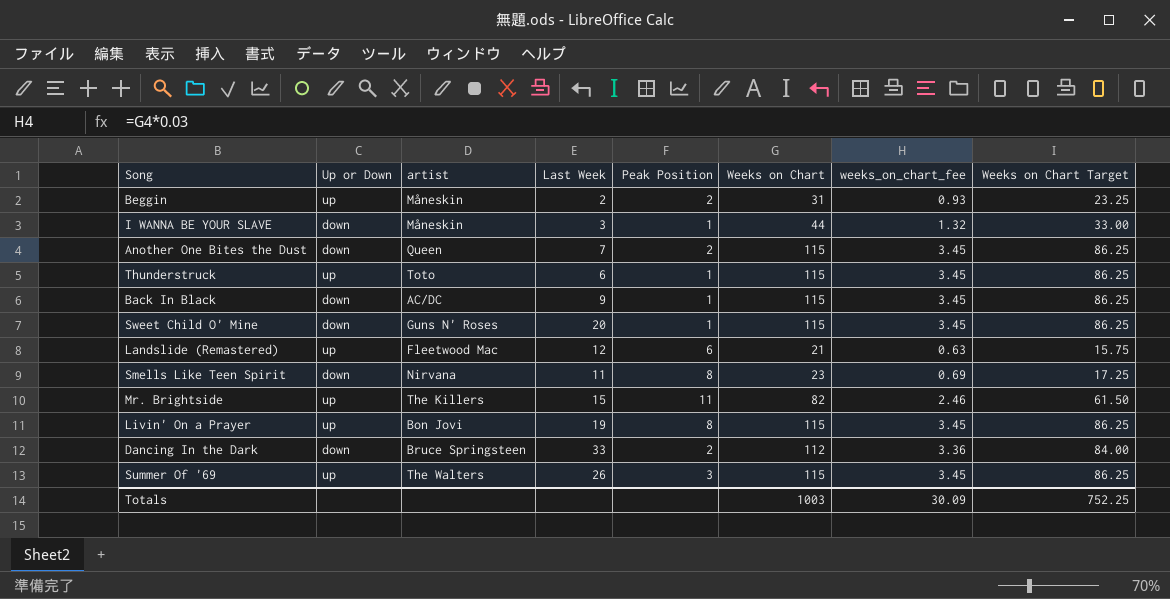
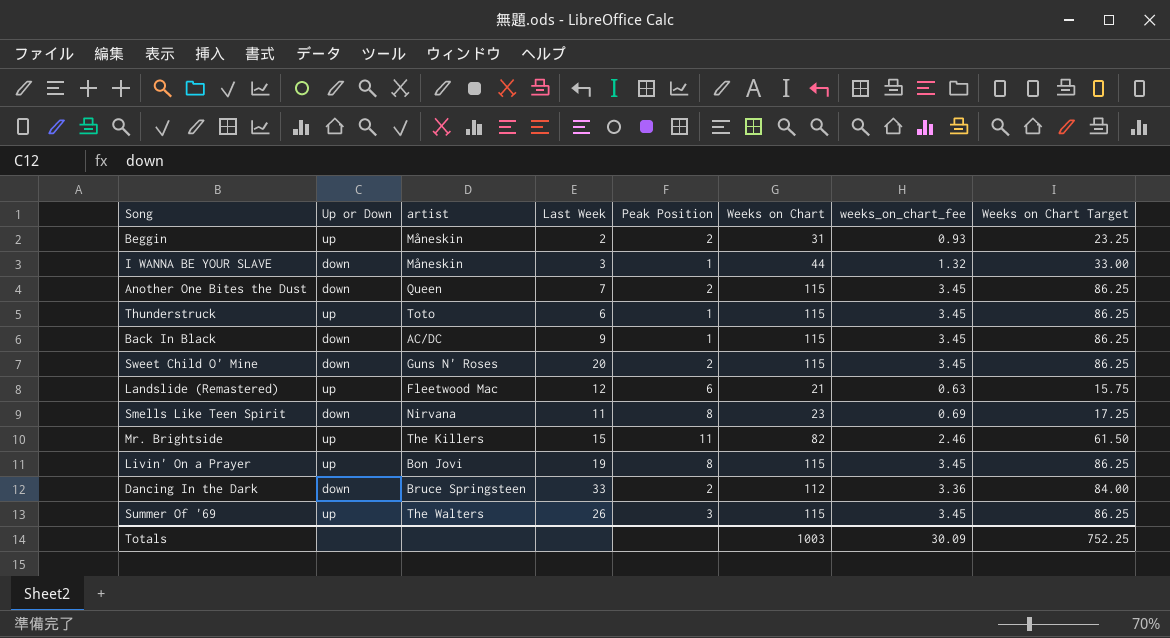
Sweet Child O' Mine | Peak Position: 1 -> 2

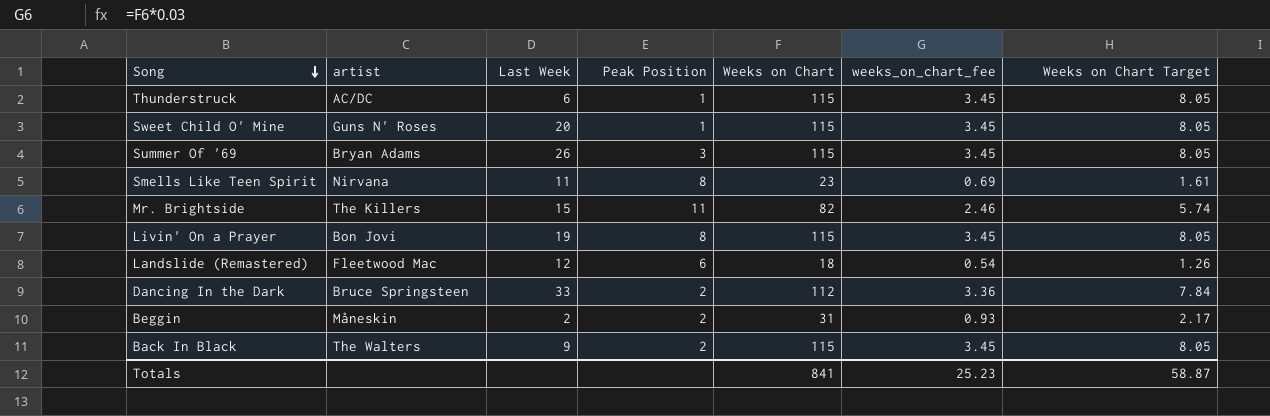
row order: none -> Song descending
column Up or Down | position: 2 -> none
column Weeks on Chart Target | formula: [Weeks on Chart] * 0.75 -> [Weeks on Chart] * 0.07
row I WANNA BE YOUR SLAVE: down | Måneskin | 3 | 1 | 44 | 1.32 | 33.00 -> none
row Another One Bites the Dust: down | Queen | 7 | 2 | 115 | 3.45 | 86.25 -> none
Thunderstruck | artist: Toto -> AC/DC
Sweet Child O' Mine | Peak Position: 2 -> 1
Summer Of '69 | artist: The Walters -> Bryan Adams
Landslide (Remastered) | Weeks on Chart: 21 -> 18
Landslide (Remastered) | weeks_on_chart_fee: 0.63 -> 0.54
Back In Black | artist: AC/DC -> The Walters
Back In Black | Peak Position: 1 -> 2
Totals | Weeks on Chart: 1003 -> 841
Totals | weeks_on_chart_fee: 30.09 -> 25.23
Totals | Weeks on Chart Target: 752.25 -> 58.87

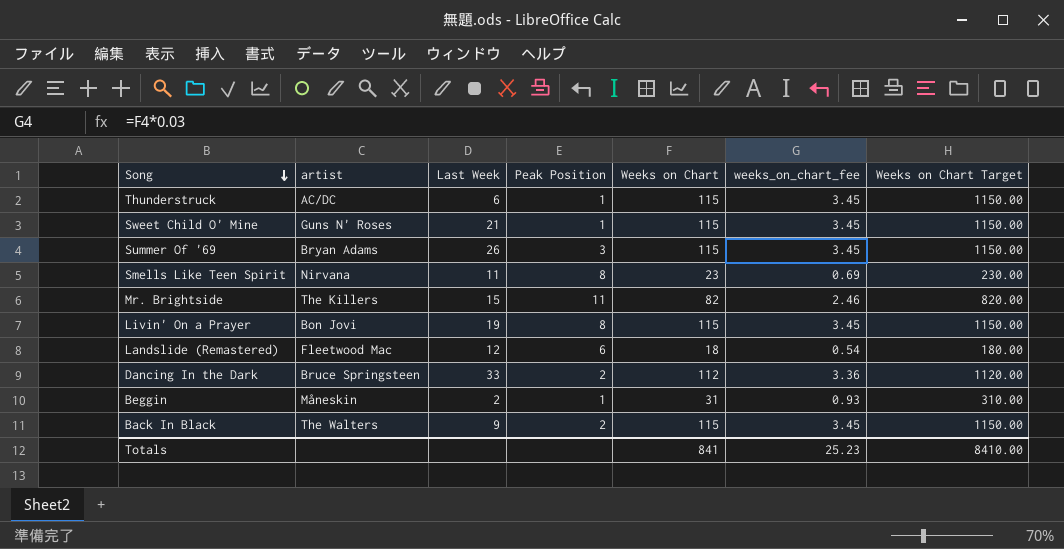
column Weeks on Chart Target | formula: [Weeks on Chart] * 0.07 -> [Weeks on Chart] * 10
Sweet Child O' Mine | Last Week: 20 -> 21
Beggin | Peak Position: 2 -> 1
Totals | Weeks on Chart Target: 58.87 -> 8410.00

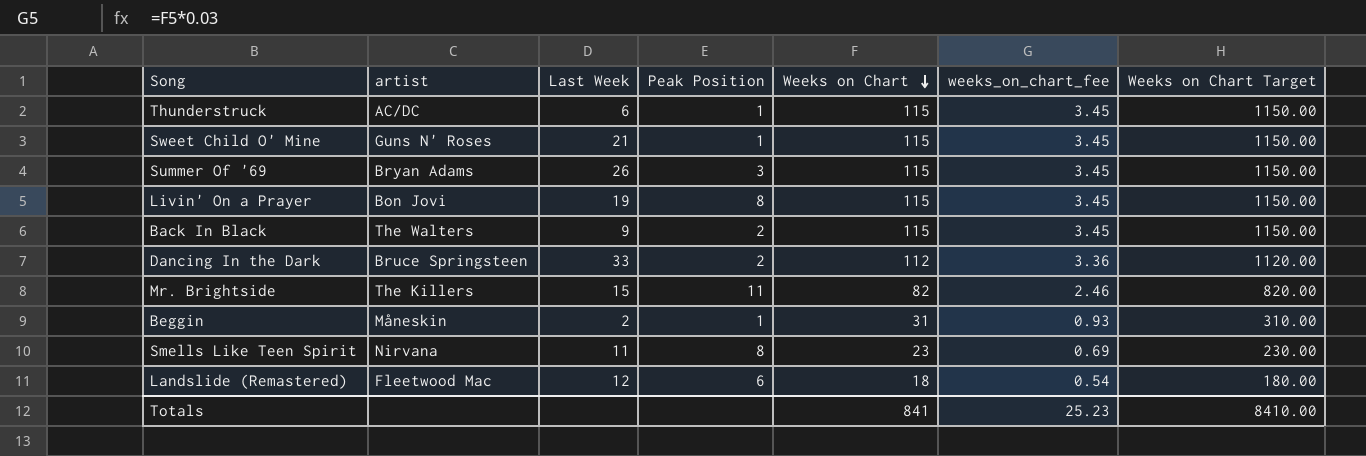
row order: Song descending -> Weeks on Chart descending

